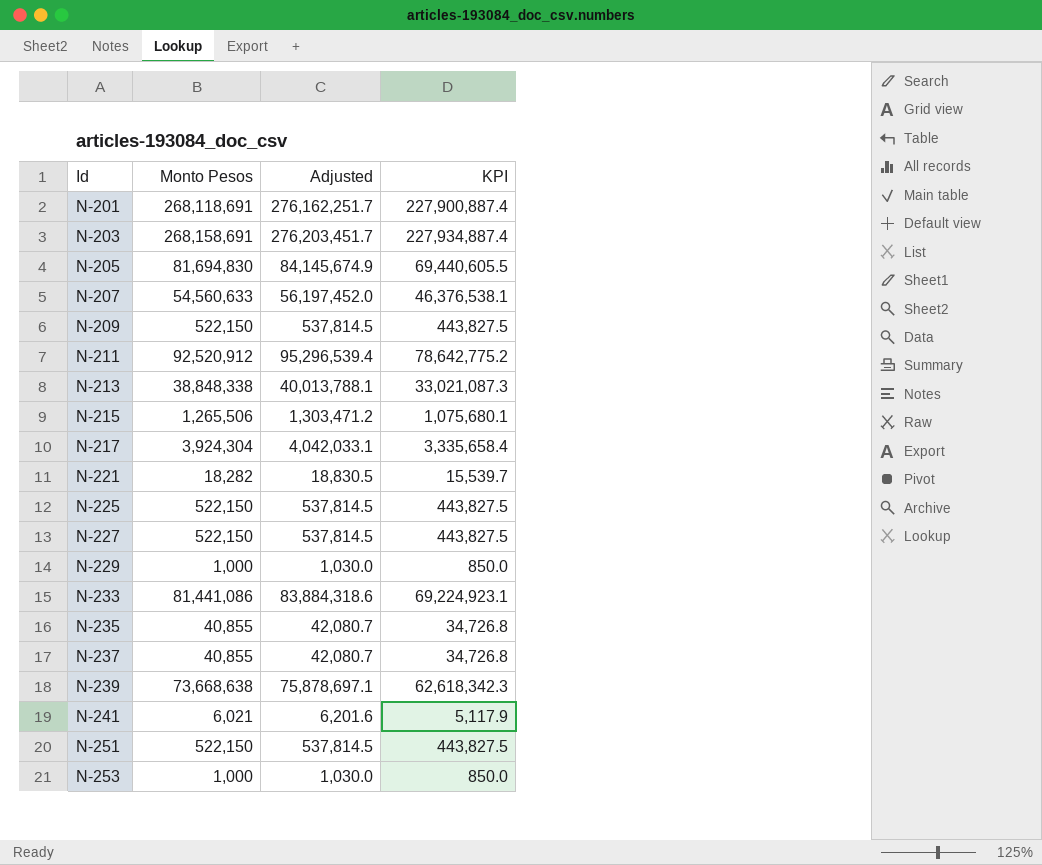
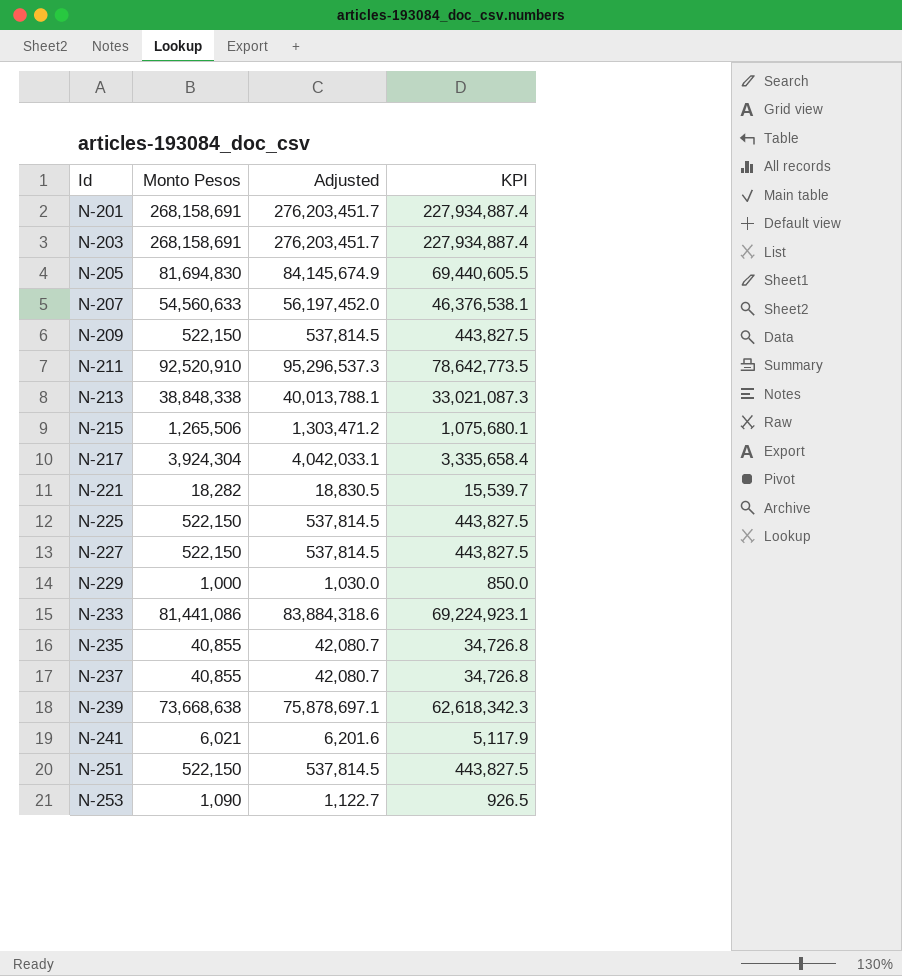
N-201 | Monto Pesos: 268,118,691 -> 268,158,691
N-201 | Adjusted: 276,162,251.7 -> 276,203,451.7
N-201 | KPI: 227,900,887.4 -> 227,934,887.4
N-211 | Monto Pesos: 92,520,912 -> 92,520,910
N-211 | Adjusted: 95,296,539.4 -> 95,296,537.3
N-211 | KPI: 78,642,775.2 -> 78,642,773.5
N-253 | Monto Pesos: 1,000 -> 1,090
N-253 | Adjusted: 1,030.0 -> 1,122.7
N-253 | KPI: 850.0 -> 926.5

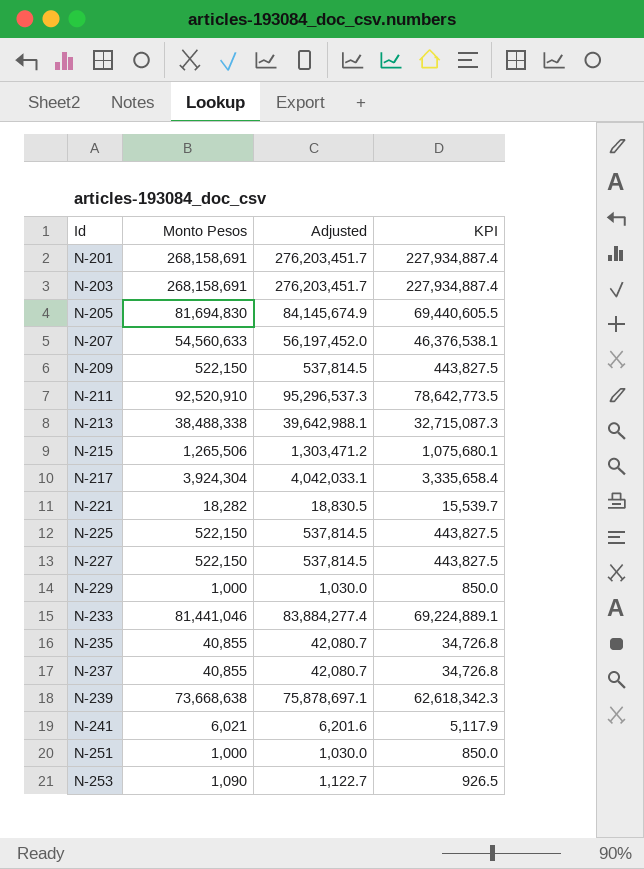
N-213 | Monto Pesos: 38,848,338 -> 38,488,338
N-213 | Adjusted: 40,013,788.1 -> 39,642,988.1
N-213 | KPI: 33,021,087.3 -> 32,715,087.3
N-233 | Monto Pesos: 81,441,086 -> 81,441,046
N-233 | Adjusted: 83,884,318.6 -> 83,884,277.4
N-233 | KPI: 69,224,923.1 -> 69,224,889.1
N-251 | Monto Pesos: 522,150 -> 1,000
N-251 | Adjusted: 537,814.5 -> 1,030.0
N-251 | KPI: 443,827.5 -> 850.0

